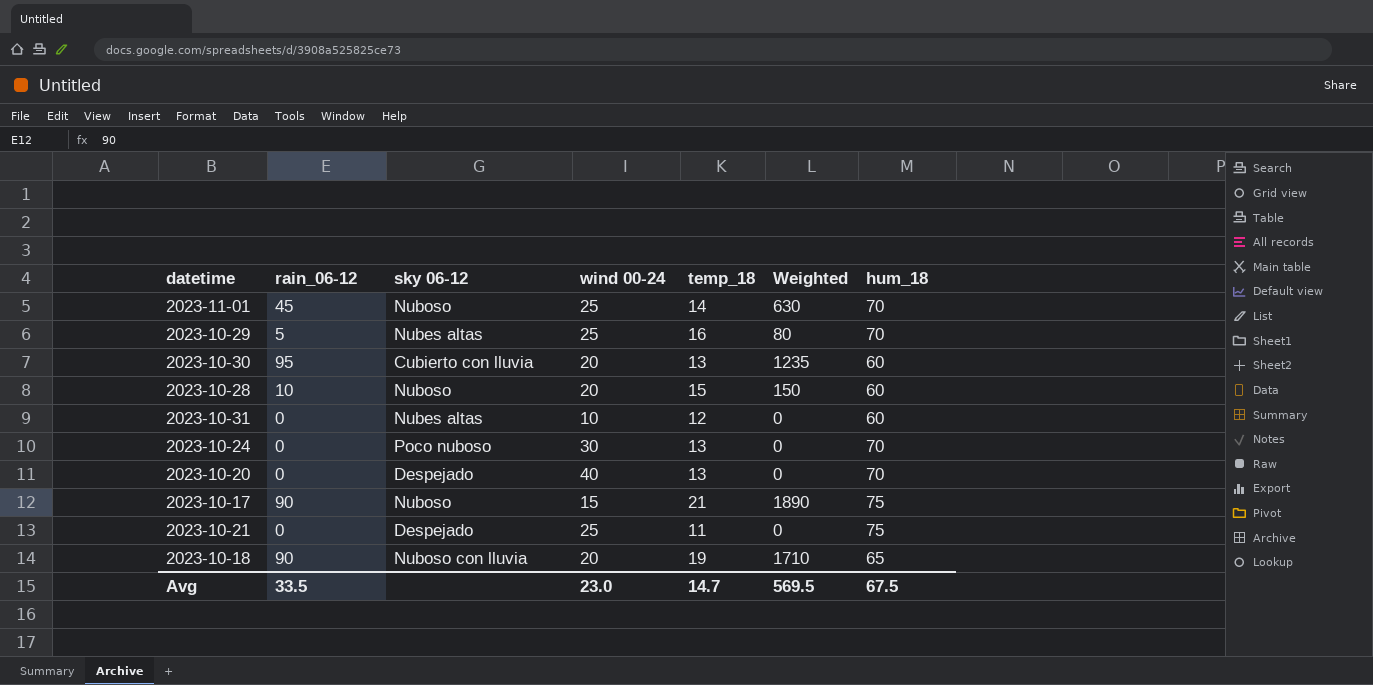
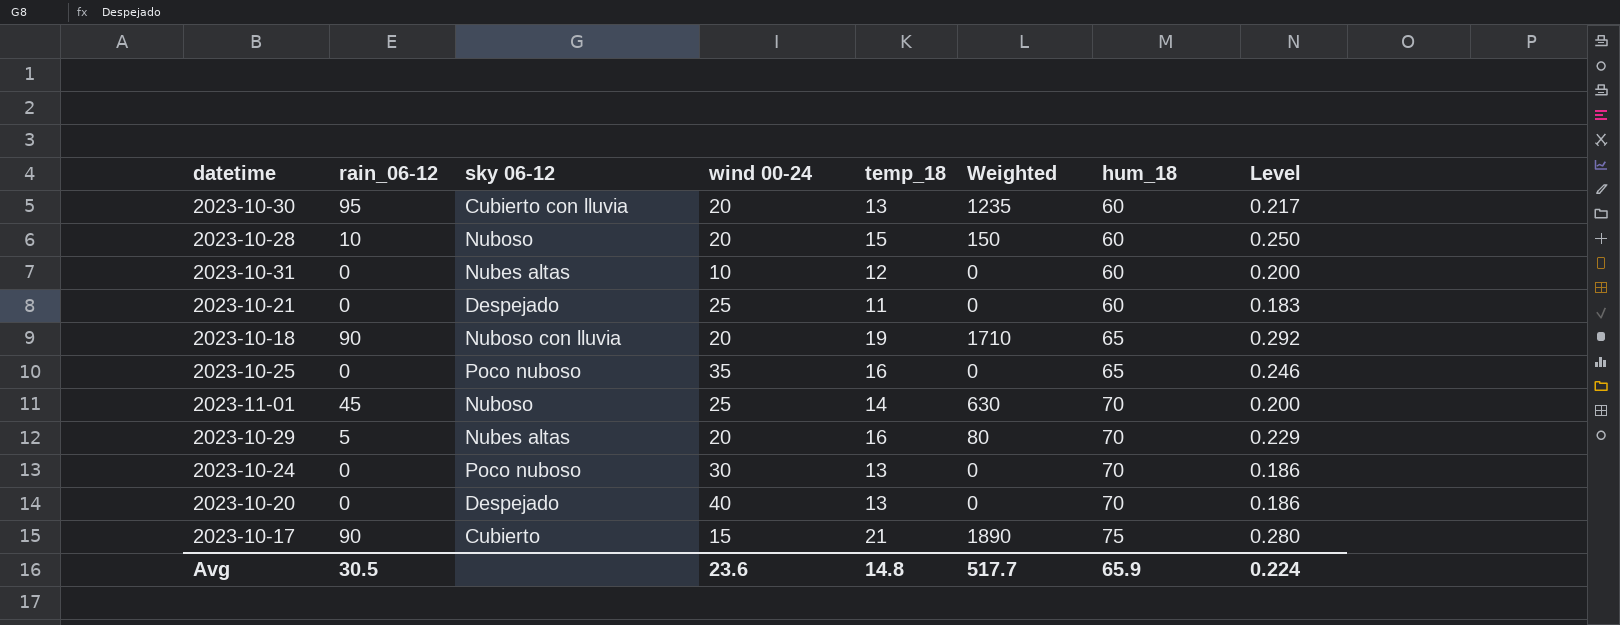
row order: none -> hum_18 ascending
column Level | formula: none -> [temp_18] / [hum_18]
2023-10-21 | hum_18: 75 -> 60
row 2023-10-25: none -> 0 | Poco nuboso | 35 | 16 | 0 | 65 | 0.246
2023-10-29 | wind 00-24: 25 -> 20
2023-10-17 | sky 06-12: Nuboso -> Cubierto
Avg | rain_06-12: 33.5 -> 30.5
Avg | wind 00-24: 23.0 -> 23.6
Avg | temp_18: 14.7 -> 14.8
Avg | Weighted: 569.5 -> 517.7
Avg | hum_18: 67.5 -> 65.9

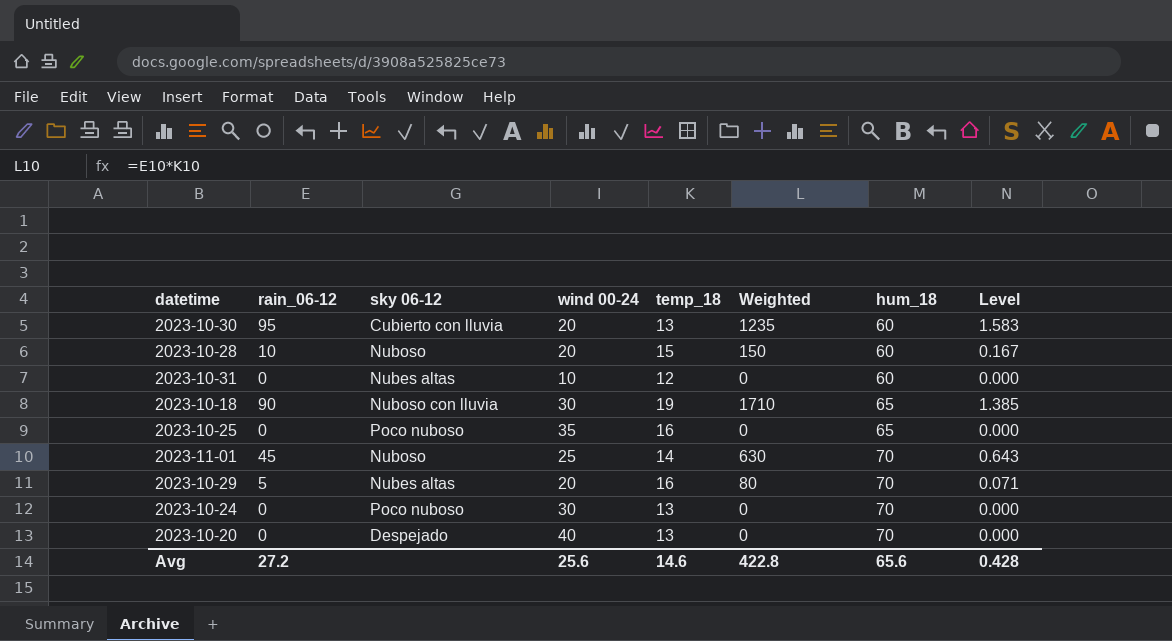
column Level | formula: [temp_18] / [hum_18] -> [rain_06-12] / [hum_18]
row 2023-10-21: 0 | Despejado | 25 | 11 | 0 | 60 | 0.183 -> none
row 2023-10-17: 90 | Cubierto | 15 | 21 | 1890 | 75 | 0.280 -> none
2023-10-18 | wind 00-24: 20 -> 30
Avg | rain_06-12: 30.5 -> 27.2
Avg | wind 00-24: 23.6 -> 25.6
Avg | temp_18: 14.8 -> 14.6
Avg | Weighted: 517.7 -> 422.8
Avg | hum_18: 65.9 -> 65.6
Avg | Level: 0.224 -> 0.428

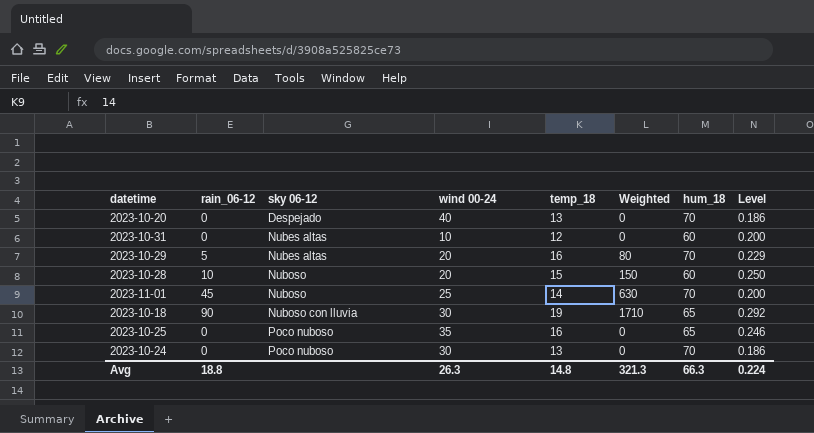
row order: hum_18 ascending -> sky 06-12 ascending
column Level | formula: [rain_06-12] / [hum_18] -> [temp_18] / [hum_18]
row 2023-10-30: 95 | Cubierto con lluvia | 20 | 13 | 1235 | 60 | 1.583 -> none
Avg | rain_06-12: 27.2 -> 18.8
Avg | wind 00-24: 25.6 -> 26.3
Avg | temp_18: 14.6 -> 14.8
Avg | Weighted: 422.8 -> 321.3
Avg | hum_18: 65.6 -> 66.3
Avg | Level: 0.428 -> 0.224

